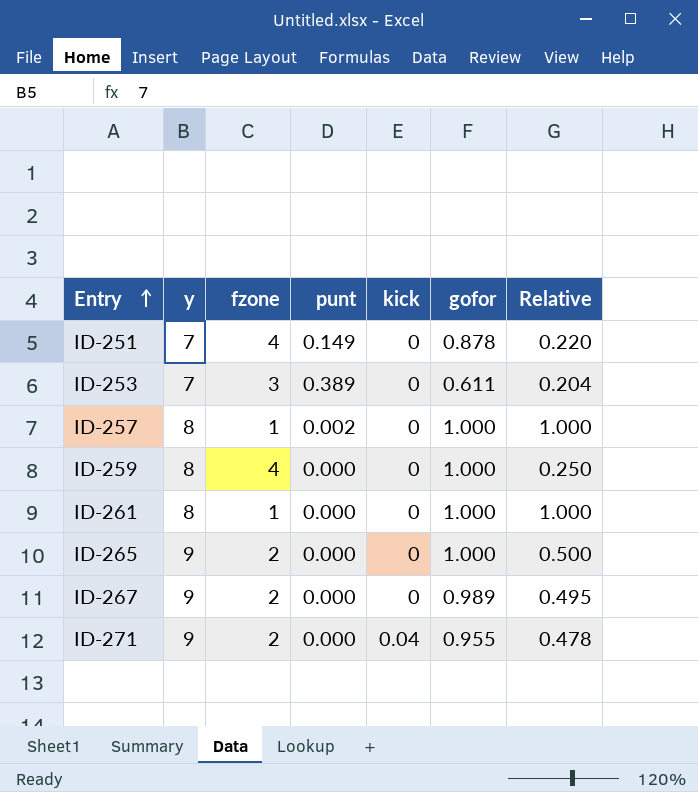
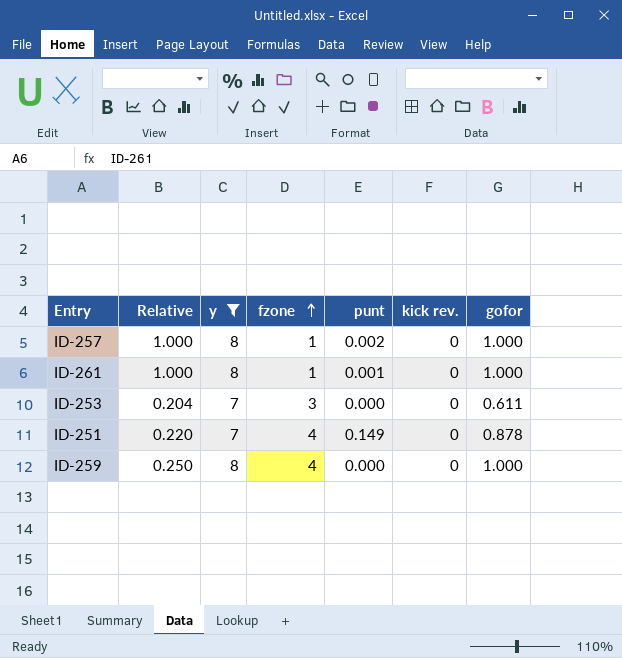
filter: none -> y != 9
row order: Entry ascending -> fzone ascending
column Relative | position: 7 -> 2
column name: kick -> kick rev.
ID-261 | punt: 0.000 -> 0.001
ID-253 | punt: 0.389 -> 0.000

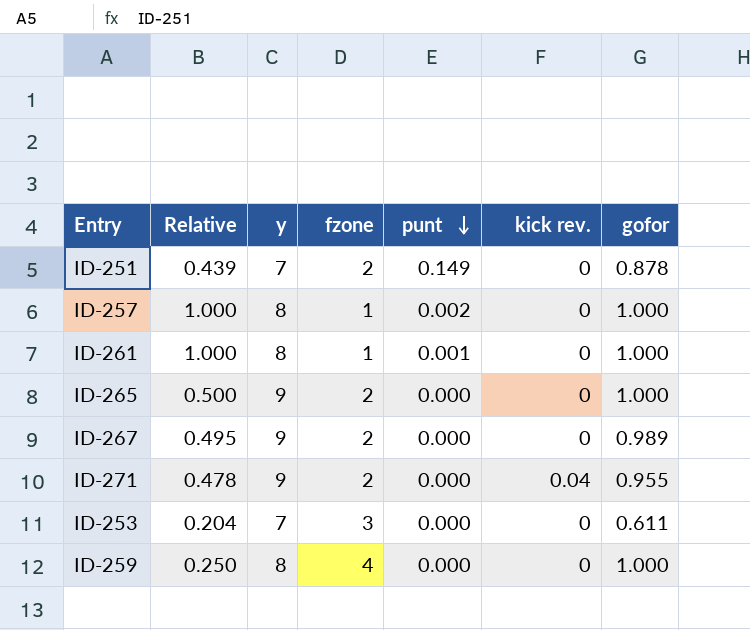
filter: y != 9 -> none
row order: fzone ascending -> punt descending
ID-251 | Relative: 0.220 -> 0.439
ID-251 | fzone: 4 -> 2

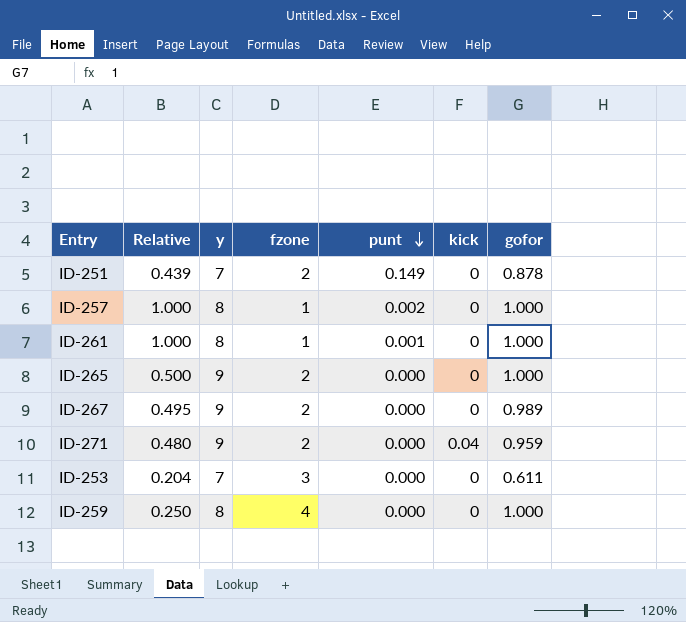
column name: kick rev. -> kick
ID-271 | Relative: 0.478 -> 0.480
ID-271 | gofor: 0.955 -> 0.959

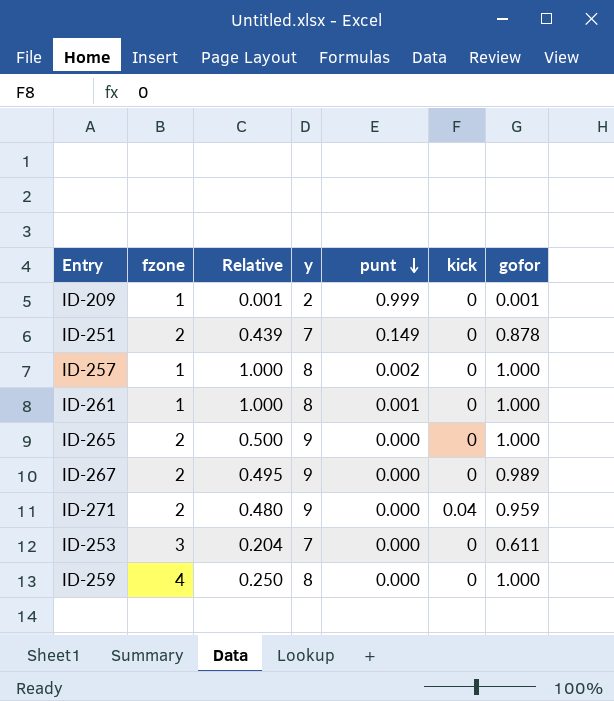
column fzone | position: 4 -> 2
row ID-209: none -> 1 | 0.001 | 2 | 0.999 | 0 | 0.001

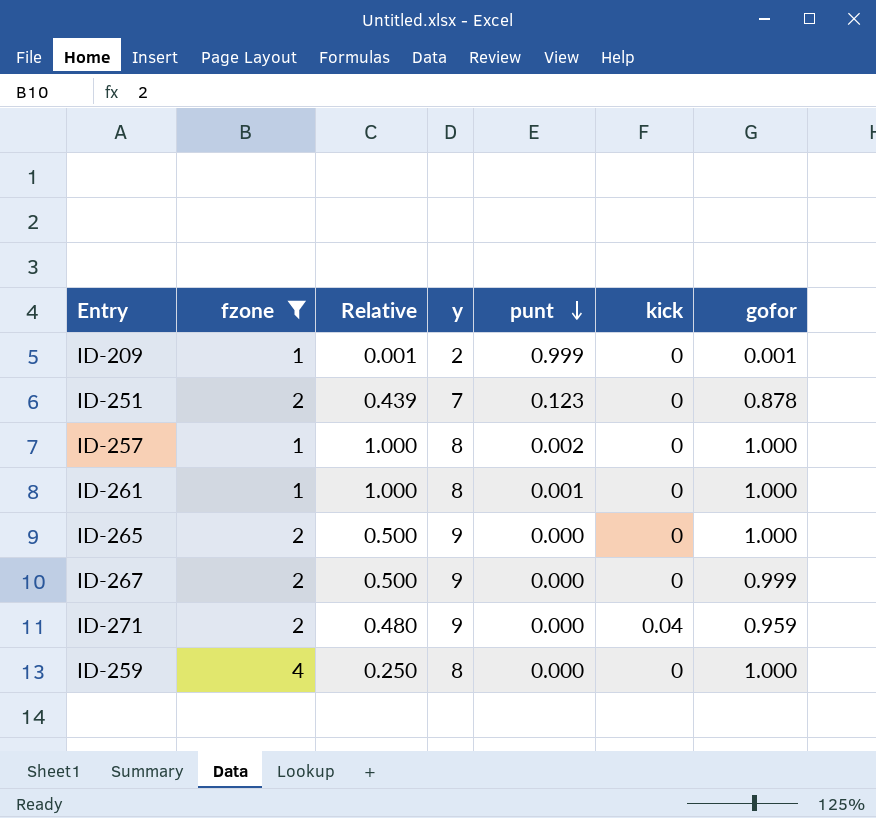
filter: none -> fzone != 3
ID-251 | punt: 0.149 -> 0.123
ID-267 | Relative: 0.495 -> 0.500
ID-267 | gofor: 0.989 -> 0.999

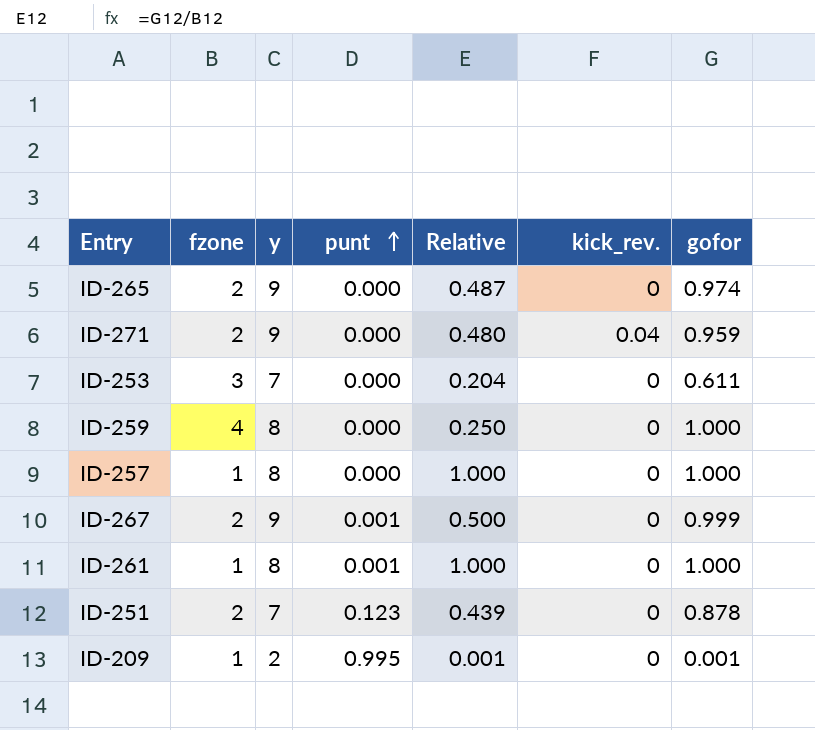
filter: fzone != 3 -> none
row order: punt descending -> punt ascending
column Relative | position: 3 -> 5
column name: kick -> kick_rev.
ID-265 | Relative: 0.500 -> 0.487
ID-265 | gofor: 1.000 -> 0.974
ID-257 | punt: 0.002 -> 0.000
ID-267 | punt: 0.000 -> 0.001
ID-209 | punt: 0.999 -> 0.995

